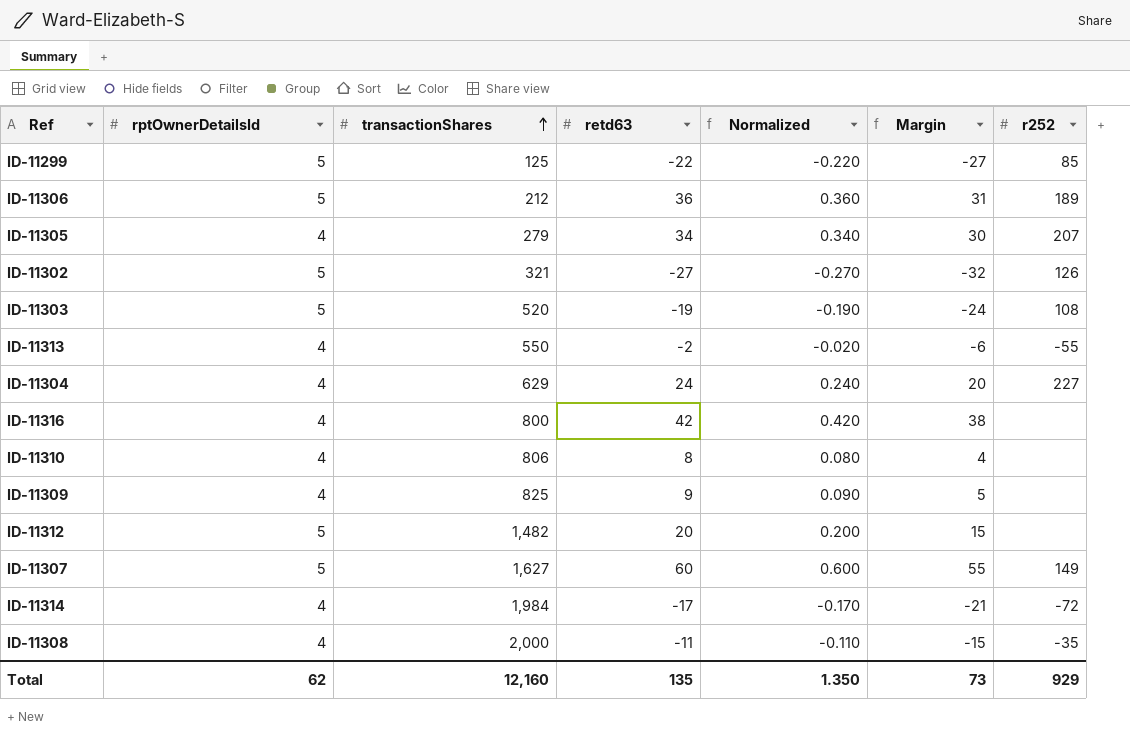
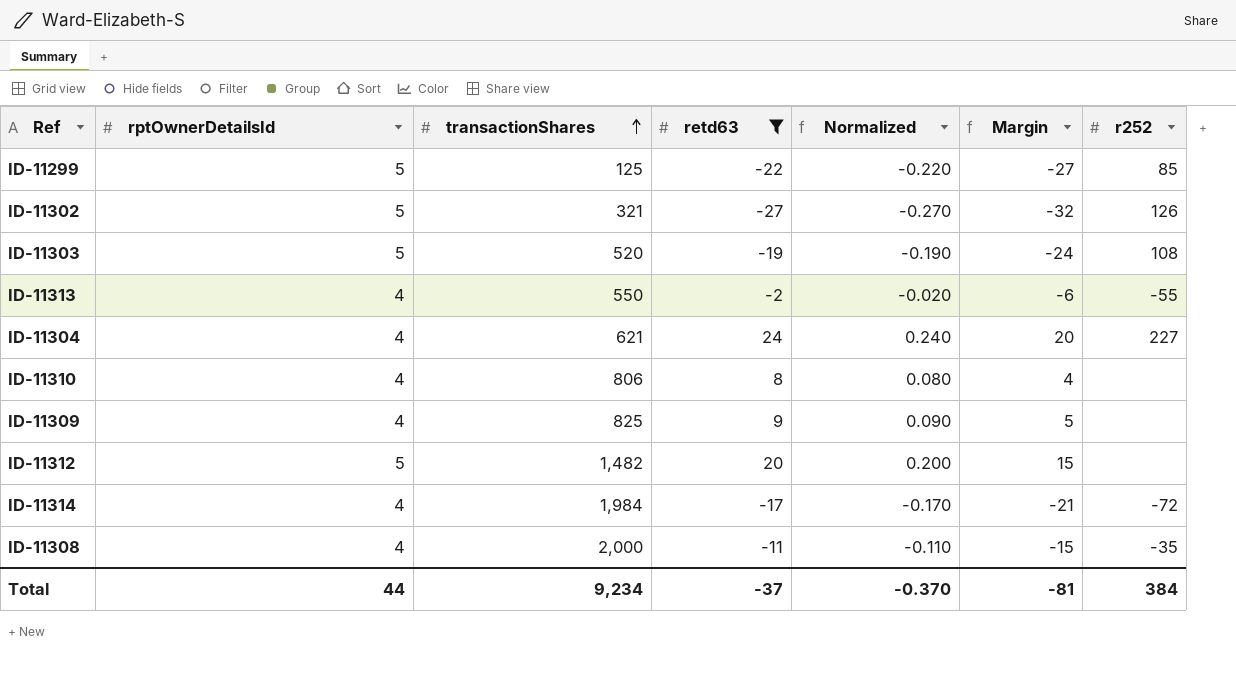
filter: none -> retd63 <= 24
ID-11304 | transactionShares: 629 -> 621
Total | rptOwnerDetailsId: 62 -> 44
Total | transactionShares: 12,160 -> 9,234
Total | retd63: 135 -> -37
Total | Normalized: 1.350 -> -0.370
Total | Margin: 73 -> -81
Total | r252: 929 -> 384

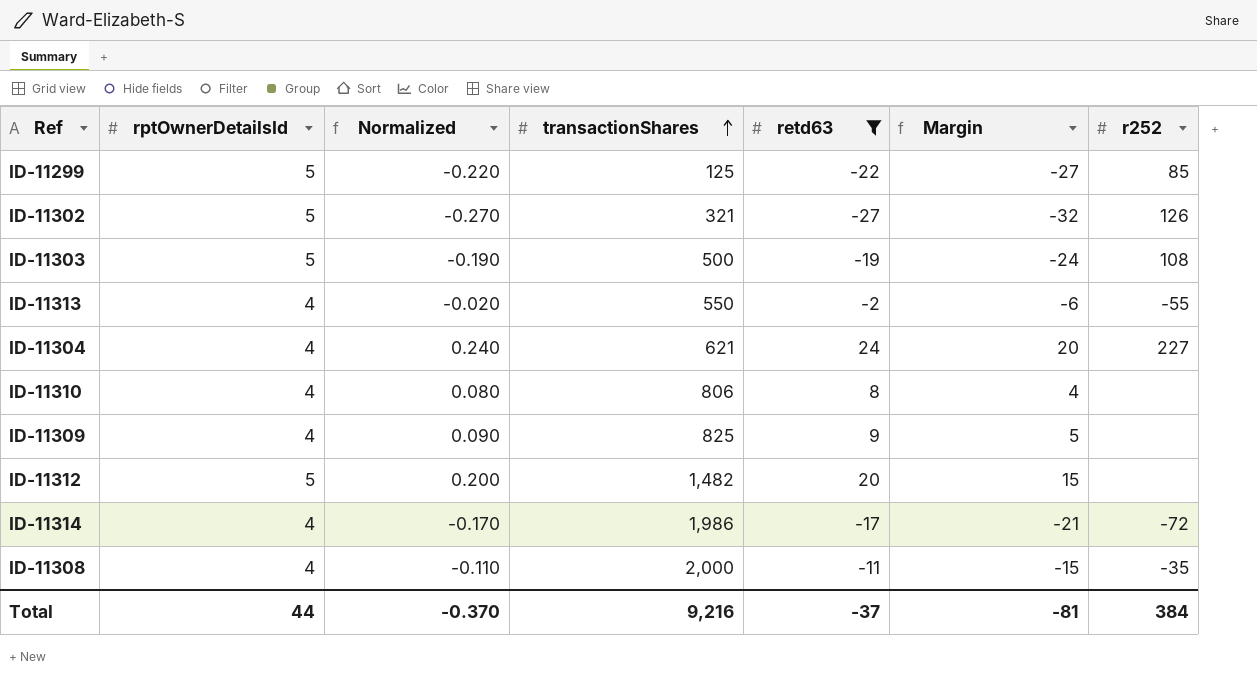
column Normalized | position: 5 -> 3
ID-11303 | transactionShares: 520 -> 500
ID-11314 | transactionShares: 1,984 -> 1,986
Total | transactionShares: 9,234 -> 9,216

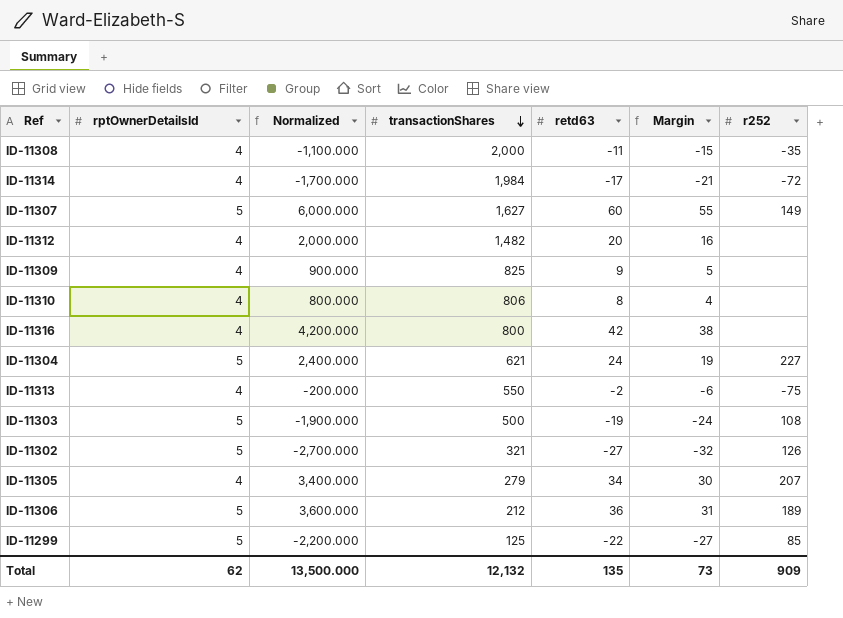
filter: retd63 <= 24 -> none
row order: transactionShares ascending -> transactionShares descending
column Normalized | formula: [retd63] * 0.01 -> [retd63] * 100
ID-11314 | transactionShares: 1,986 -> 1,984
ID-11312 | rptOwnerDetailsId: 5 -> 4
ID-11312 | Margin: 15 -> 16
ID-11304 | rptOwnerDetailsId: 4 -> 5
ID-11304 | Margin: 20 -> 19
ID-11313 | r252: -55 -> -75
Total | rptOwnerDetailsId: 44 -> 62
Total | Normalized: -0.370 -> 13,500.000
Total | transactionShares: 9,216 -> 12,132
Total | retd63: -37 -> 135
Total | Margin: -81 -> 73
Total | r252: 384 -> 909

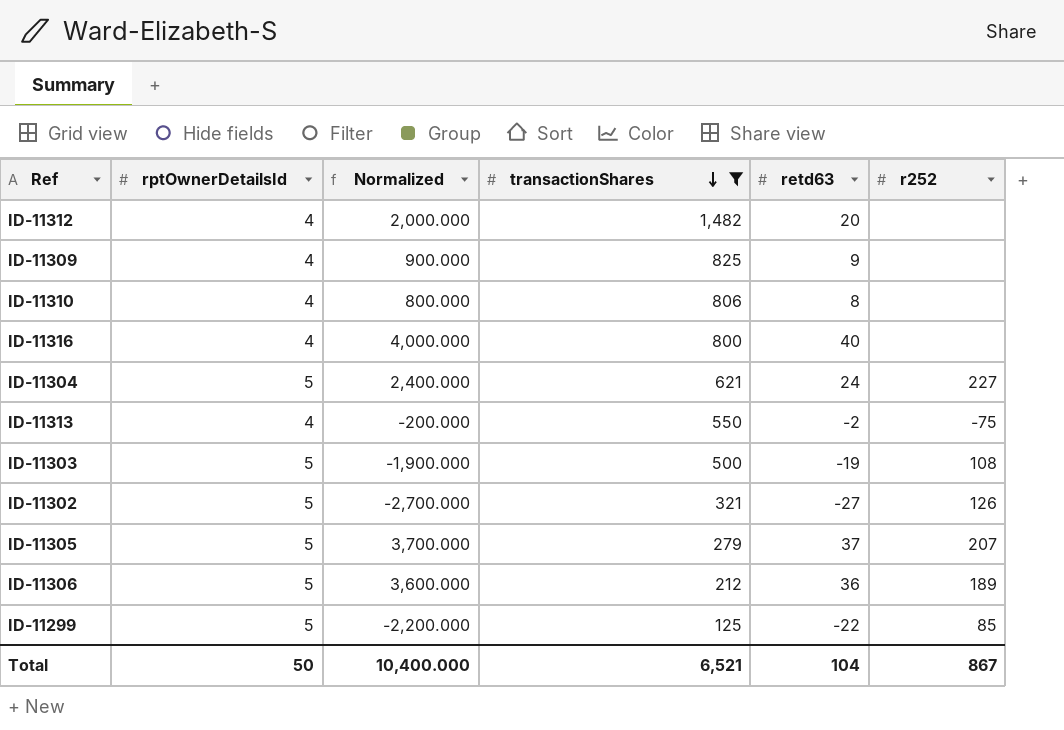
filter: none -> transactionShares <= 1,482
column Margin | formula: [retd63] - [rptOwnerDetailsId] -> none
ID-11316 | Normalized: 4,200.000 -> 4,000.000
ID-11316 | retd63: 42 -> 40
ID-11305 | rptOwnerDetailsId: 4 -> 5
ID-11305 | Normalized: 3,400.000 -> 3,700.000
ID-11305 | retd63: 34 -> 37
Total | rptOwnerDetailsId: 62 -> 50
Total | Normalized: 13,500.000 -> 10,400.000
Total | transactionShares: 12,132 -> 6,521
Total | retd63: 135 -> 104
Total | r252: 909 -> 867

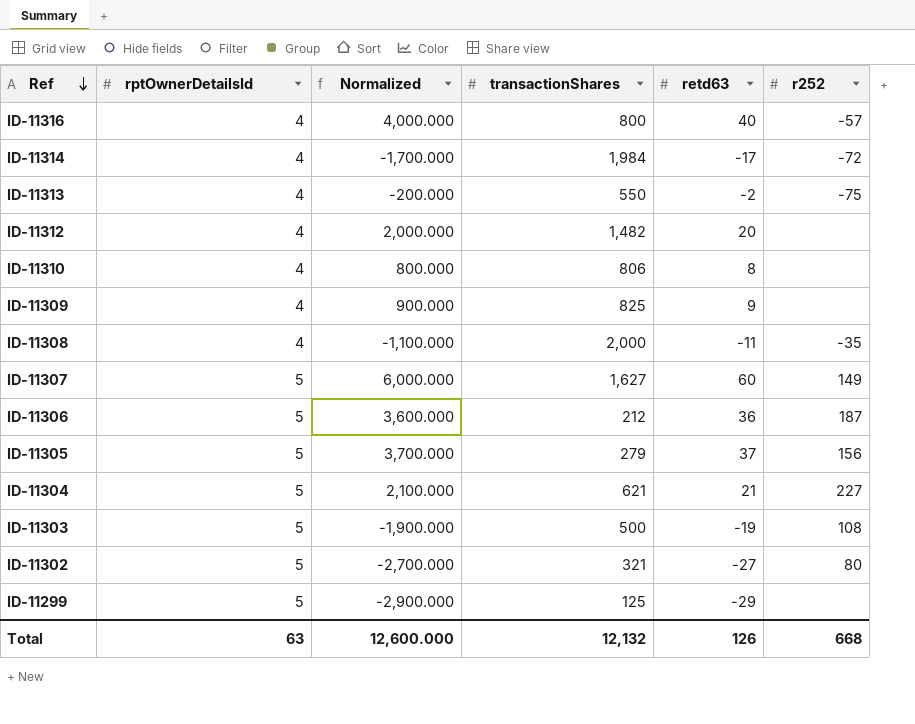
filter: transactionShares <= 1,482 -> none
row order: transactionShares descending -> Ref descending
ID-11316 | r252: none -> -57
ID-11306 | r252: 189 -> 187
ID-11305 | r252: 207 -> 156
ID-11304 | Normalized: 2,400.000 -> 2,100.000
ID-11304 | retd63: 24 -> 21
ID-11302 | r252: 126 -> 80
ID-11299 | Normalized: -2,200.000 -> -2,900.000
ID-11299 | retd63: -22 -> -29
ID-11299 | r252: 85 -> none
Total | rptOwnerDetailsId: 50 -> 63
Total | Normalized: 10,400.000 -> 12,600.000
Total | transactionShares: 6,521 -> 12,132
Total | retd63: 104 -> 126
Total | r252: 867 -> 668

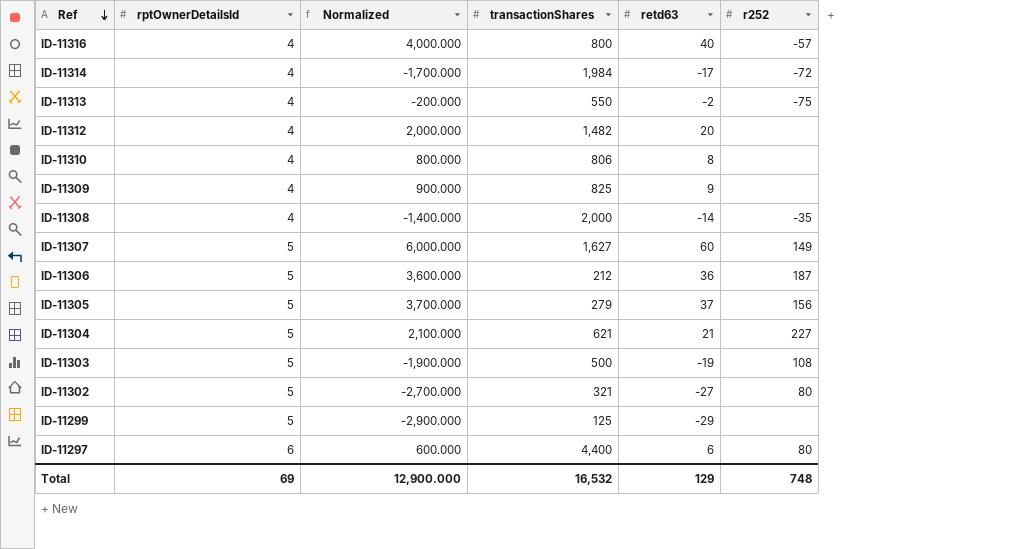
ID-11308 | Normalized: -1,100.000 -> -1,400.000
ID-11308 | retd63: -11 -> -14
row ID-11297: none -> 6 | 600.000 | 4,400 | 6 | 80
Total | rptOwnerDetailsId: 63 -> 69
Total | Normalized: 12,600.000 -> 12,900.000
Total | transactionShares: 12,132 -> 16,532
Total | retd63: 126 -> 129
Total | r252: 668 -> 748

